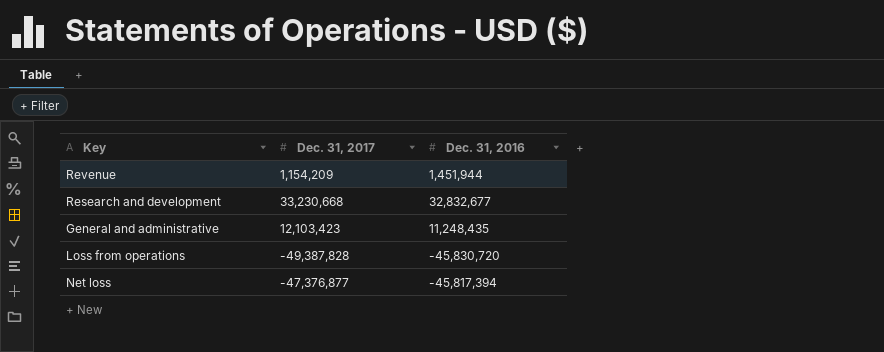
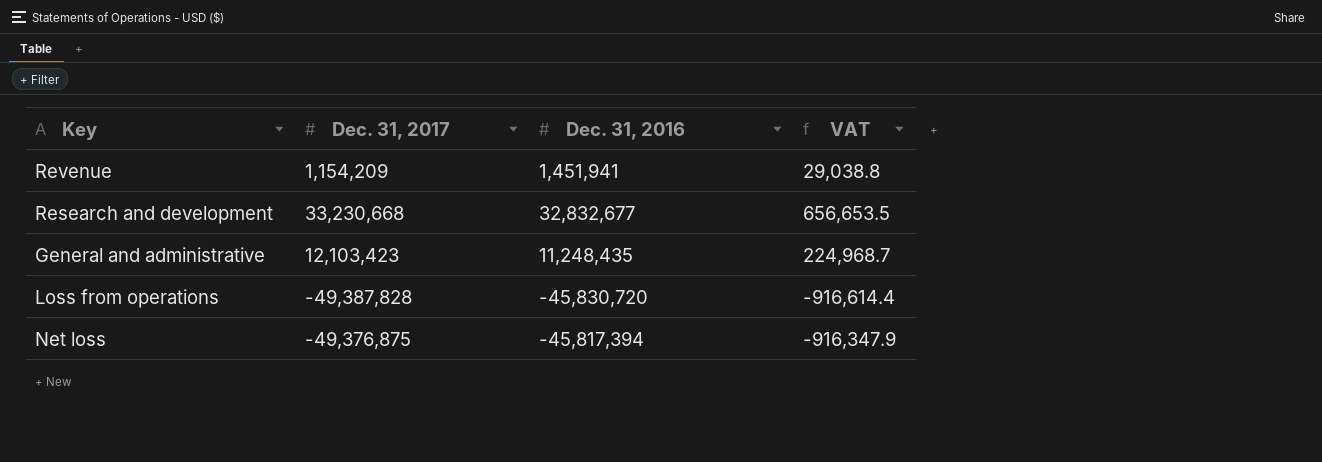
column VAT | formula: none -> [Dec. 31, 2016] * 0.02
Revenue | Dec. 31, 2016: 1,451,944 -> 1,451,941
Net loss | Dec. 31, 2017: -47,376,877 -> -49,376,875

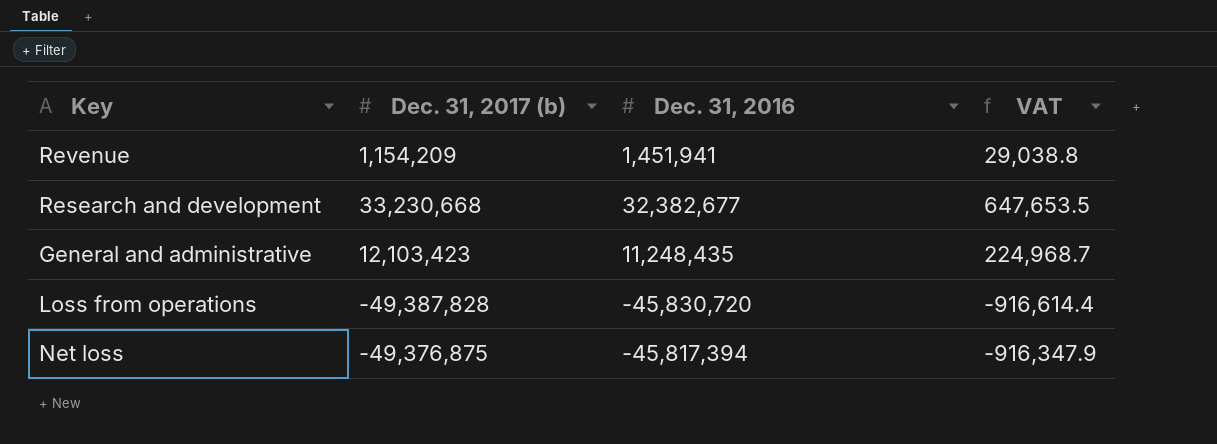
column name: Dec. 31, 2017 -> Dec. 31, 2017 (b)
Research and development | Dec. 31, 2016: 32,832,677 -> 32,382,677
Research and development | VAT: 656,653.5 -> 647,653.5

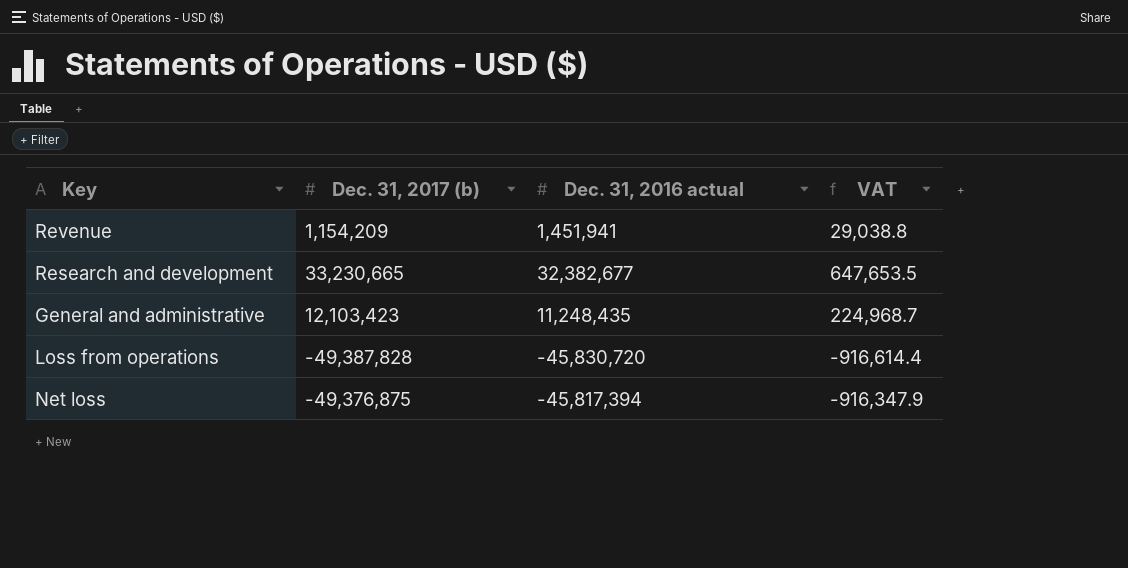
column name: Dec. 31, 2016 -> Dec. 31, 2016 actual
Research and development | Dec. 31, 2017 (b): 33,230,668 -> 33,230,665

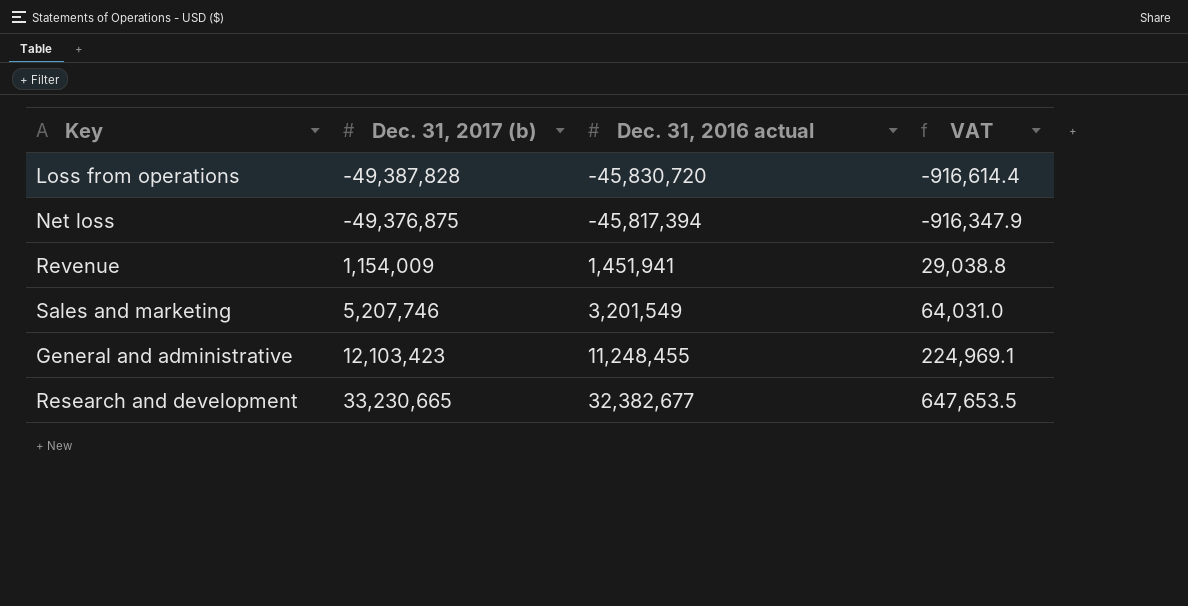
row order: none -> Dec. 31, 2017 (b) ascending
Revenue | Dec. 31, 2017 (b): 1,154,209 -> 1,154,009
row Sales and marketing: none -> 5,207,746 | 3,201,549 | 64,031.0
General and administrative | Dec. 31, 2016 actual: 11,248,435 -> 11,248,455
General and administrative | VAT: 224,968.7 -> 224,969.1

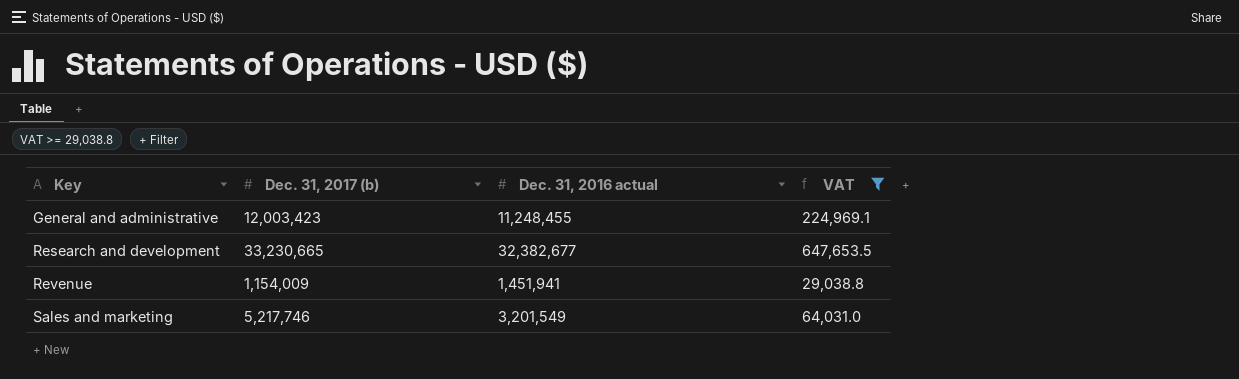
filter: none -> VAT >= 29,038.8
row order: Dec. 31, 2017 (b) ascending -> Key ascending
General and administrative | Dec. 31, 2017 (b): 12,103,423 -> 12,003,423
Sales and marketing | Dec. 31, 2017 (b): 5,207,746 -> 5,217,746

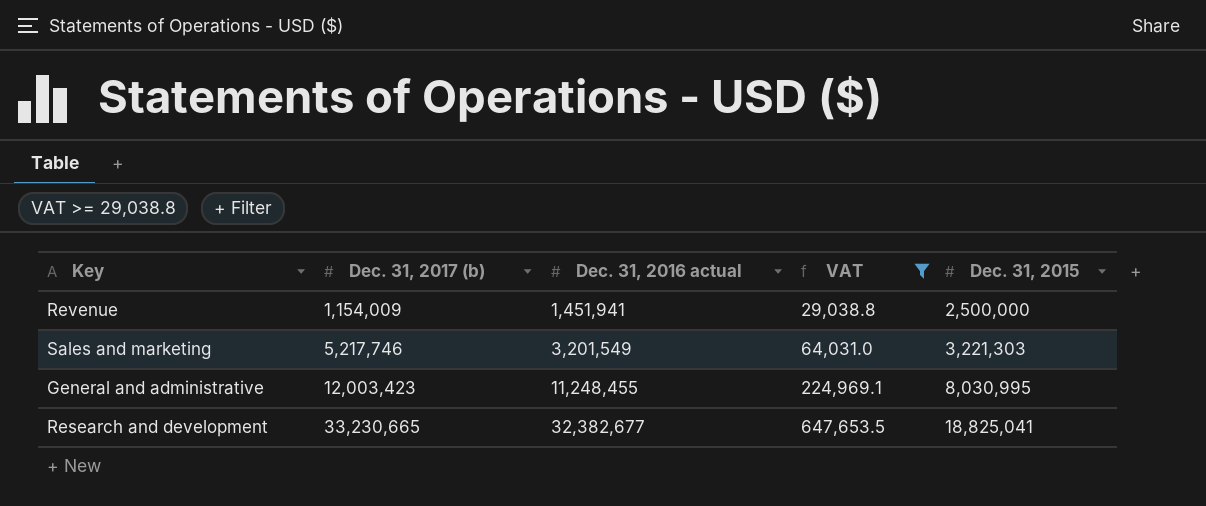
row order: Key ascending -> Dec. 31, 2017 (b) ascending
column Dec. 31, 2015 | position: none -> 5

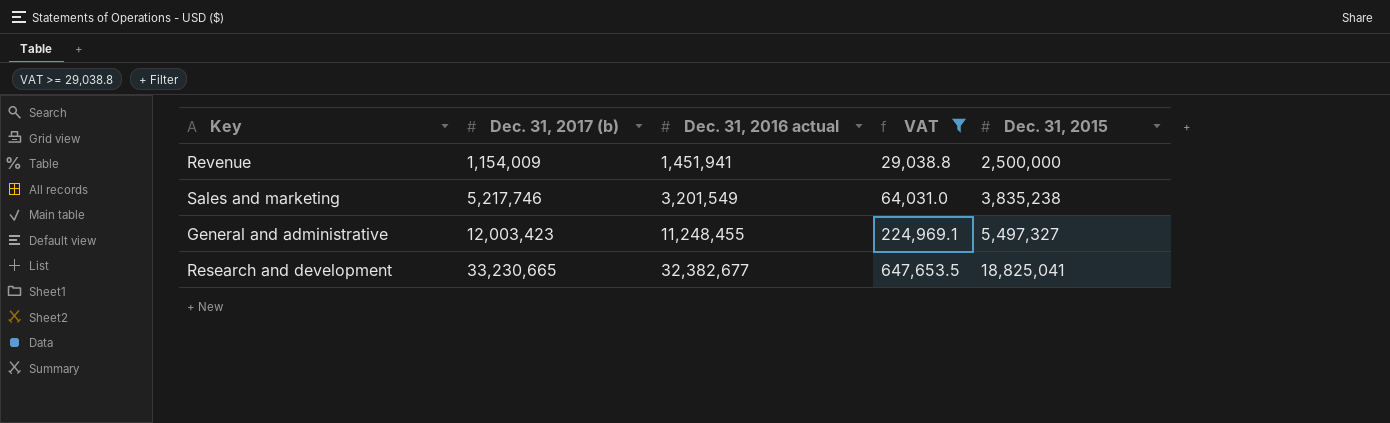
Sales and marketing | Dec. 31, 2015: 3,221,303 -> 3,835,238
General and administrative | Dec. 31, 2015: 8,030,995 -> 5,497,327

